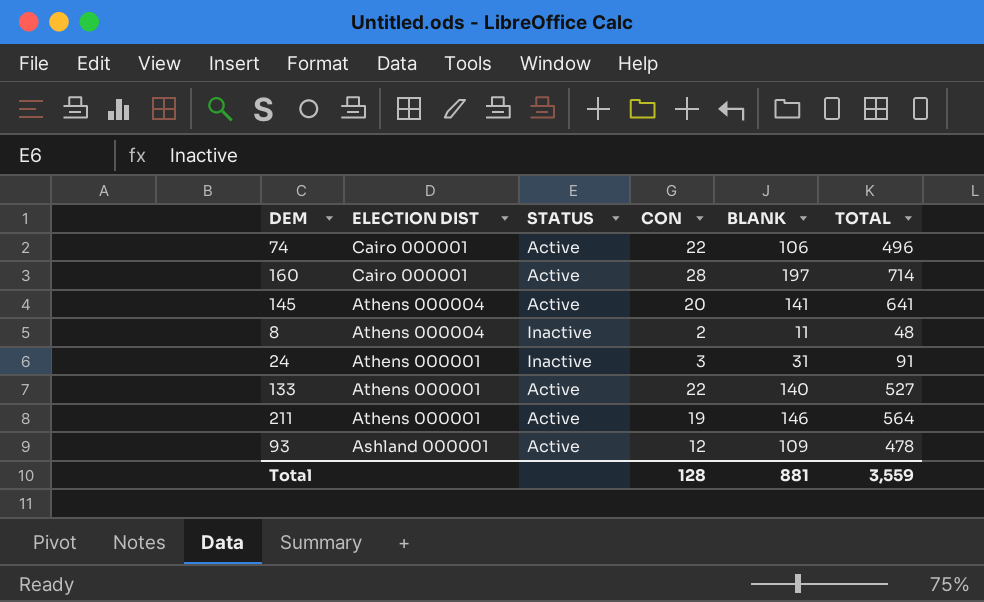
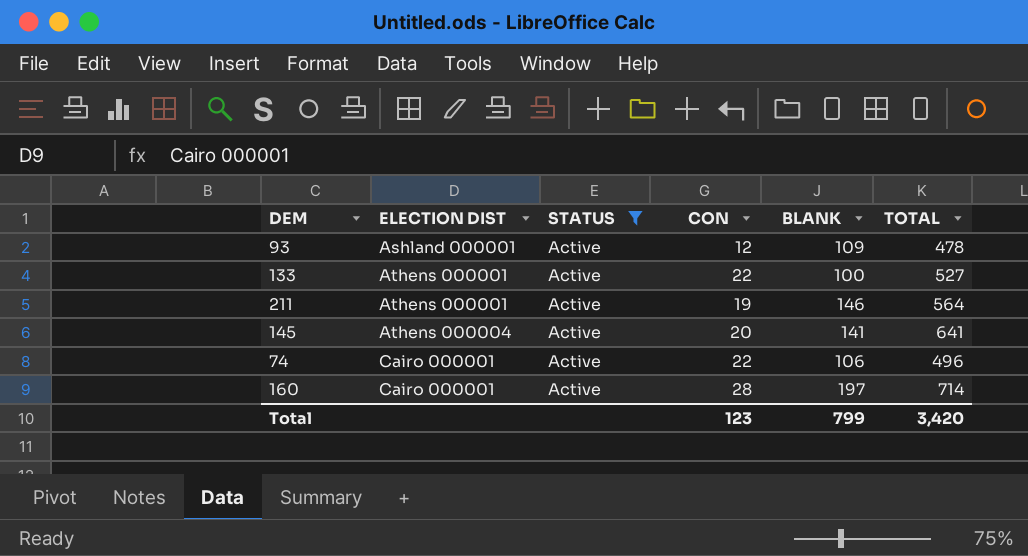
filter: none -> STATUS = Active
row order: ELECTION DIST descending -> ELECTION DIST ascending
133 | BLANK: 140 -> 100
Total | CON: 128 -> 123
Total | BLANK: 881 -> 799
Total | TOTAL: 3,559 -> 3,420

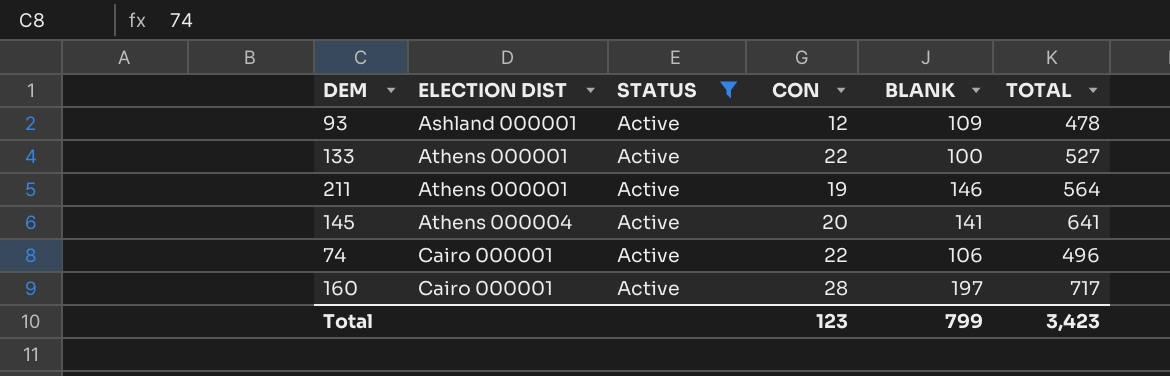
160 | TOTAL: 714 -> 717
Total | TOTAL: 3,420 -> 3,423

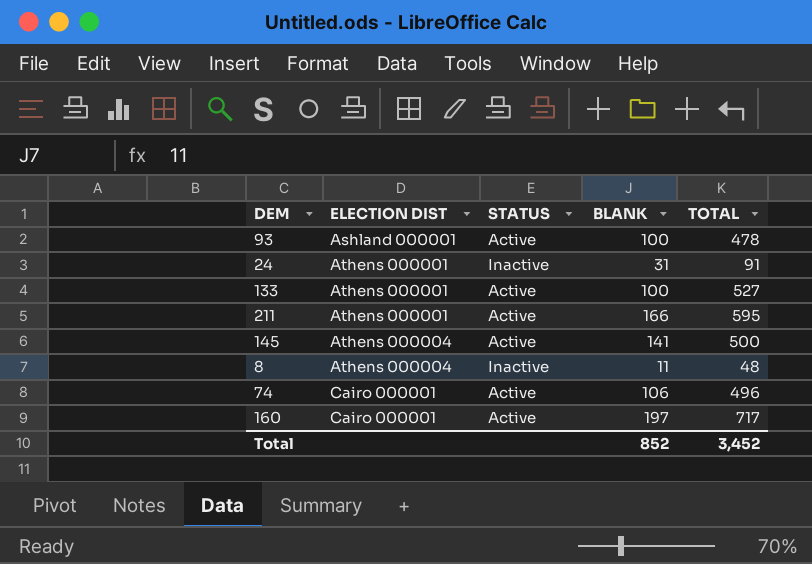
filter: STATUS = Active -> none
column CON | position: 4 -> none
93 | BLANK: 109 -> 100
211 | BLANK: 146 -> 166
211 | TOTAL: 564 -> 595
145 | TOTAL: 641 -> 500
Total | BLANK: 799 -> 852
Total | TOTAL: 3,423 -> 3,452

